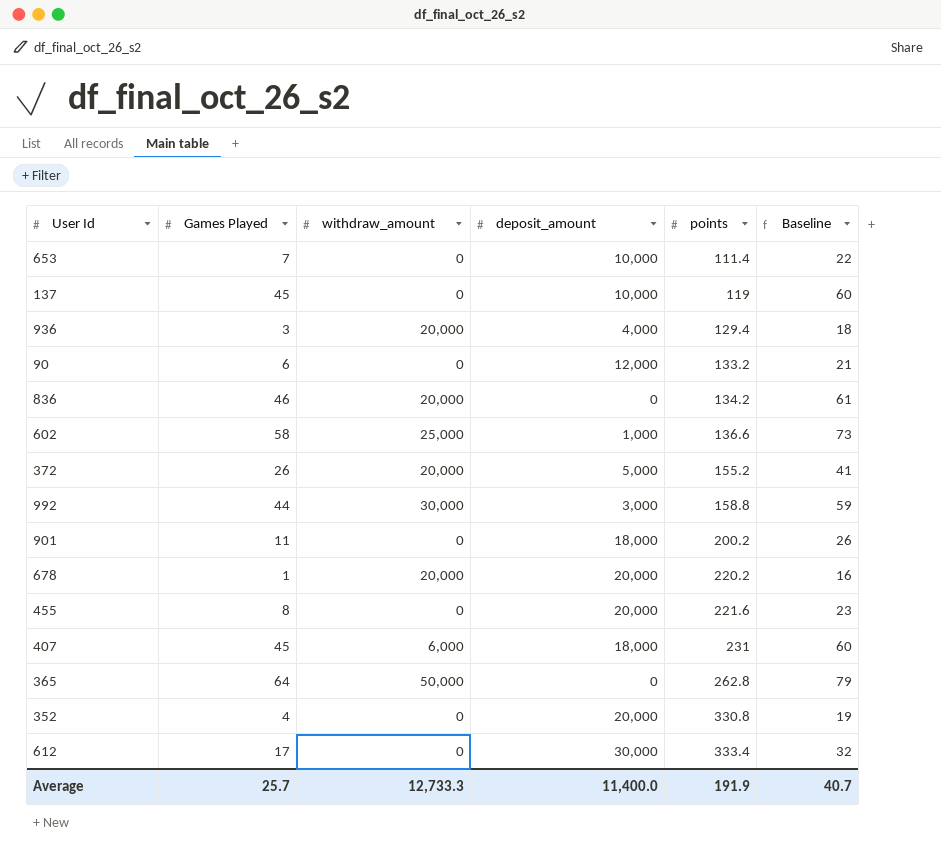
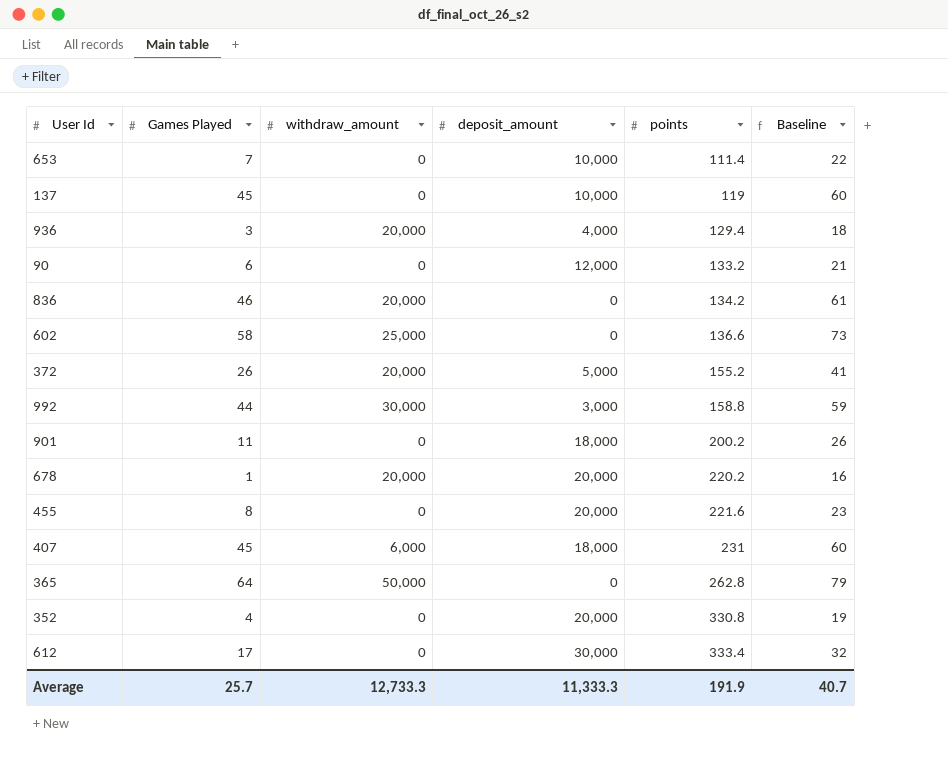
602 | deposit_amount: 1,000 -> 0
Average | deposit_amount: 11,400.0 -> 11,333.3

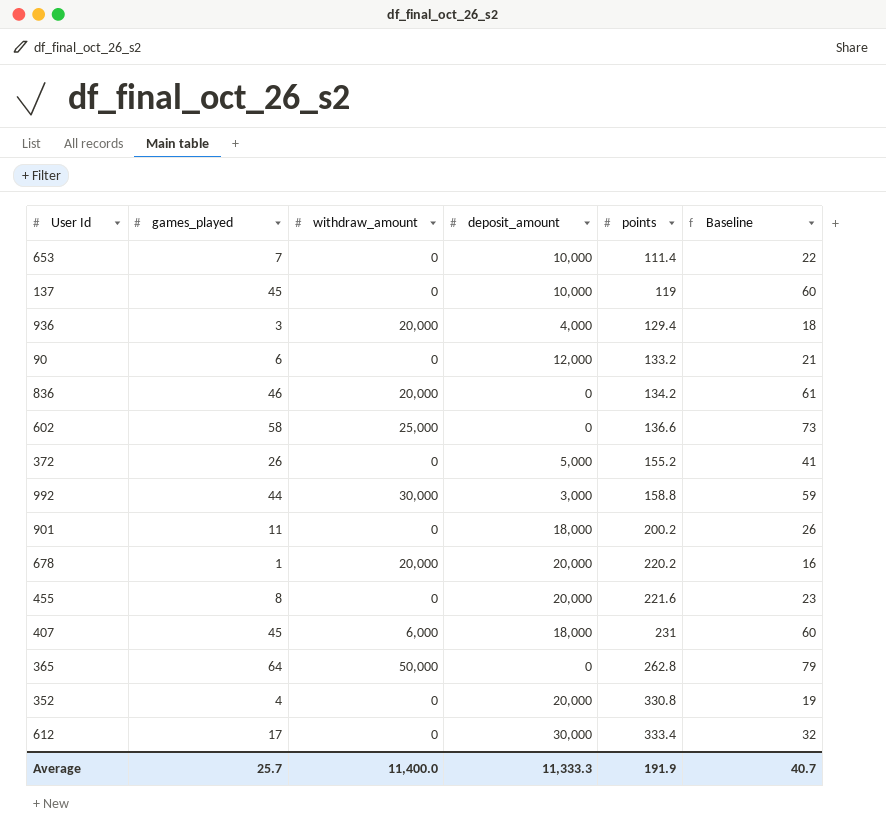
column name: Games Played -> games_played
372 | withdraw_amount: 20,000 -> 0
Average | withdraw_amount: 12,733.3 -> 11,400.0

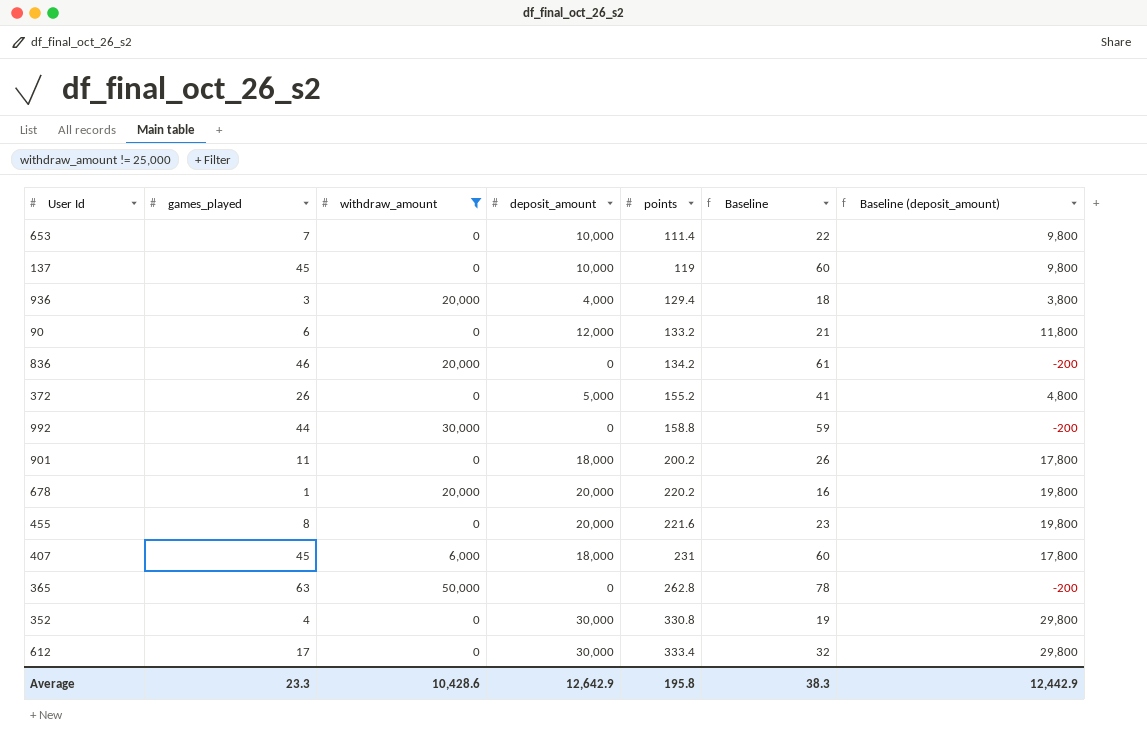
filter: none -> withdraw_amount != 25,000
column Baseline (deposit_amount) | formula: none -> [deposit_amount] - 200
992 | deposit_amount: 3,000 -> 0
365 | games_played: 64 -> 63
365 | Baseline: 79 -> 78
352 | deposit_amount: 20,000 -> 30,000
Average | games_played: 25.7 -> 23.3
Average | withdraw_amount: 11,400.0 -> 10,428.6
Average | deposit_amount: 11,333.3 -> 12,642.9
Average | points: 191.9 -> 195.8
Average | Baseline: 40.7 -> 38.3

